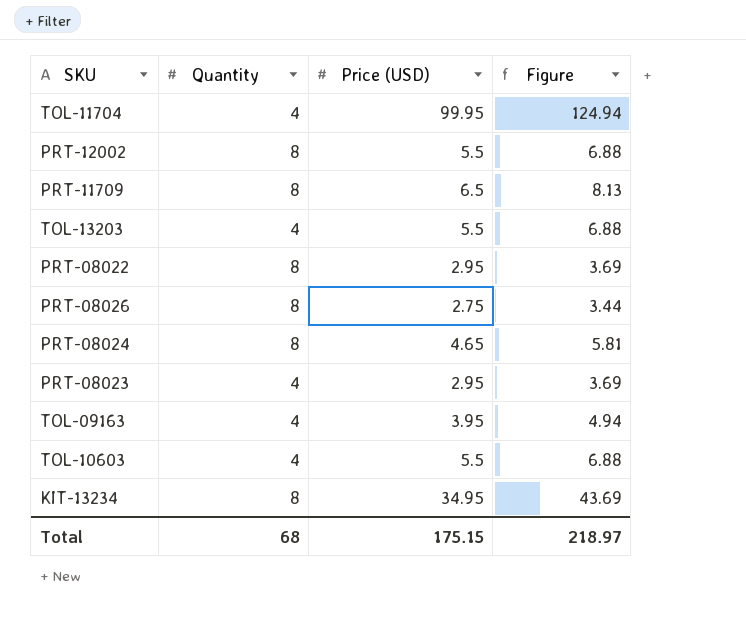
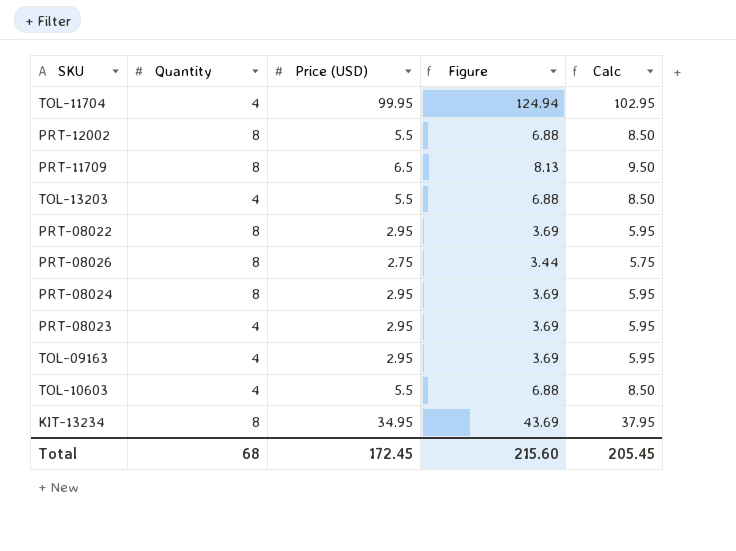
column Calc | formula: none -> [Price (USD)] + 3
PRT-08024 | Price (USD): 4.65 -> 2.95
PRT-08024 | Figure: 5.81 -> 3.69
TOL-09163 | Price (USD): 3.95 -> 2.95
TOL-09163 | Figure: 4.94 -> 3.69
Total | Price (USD): 175.15 -> 172.45
Total | Figure: 218.97 -> 215.60

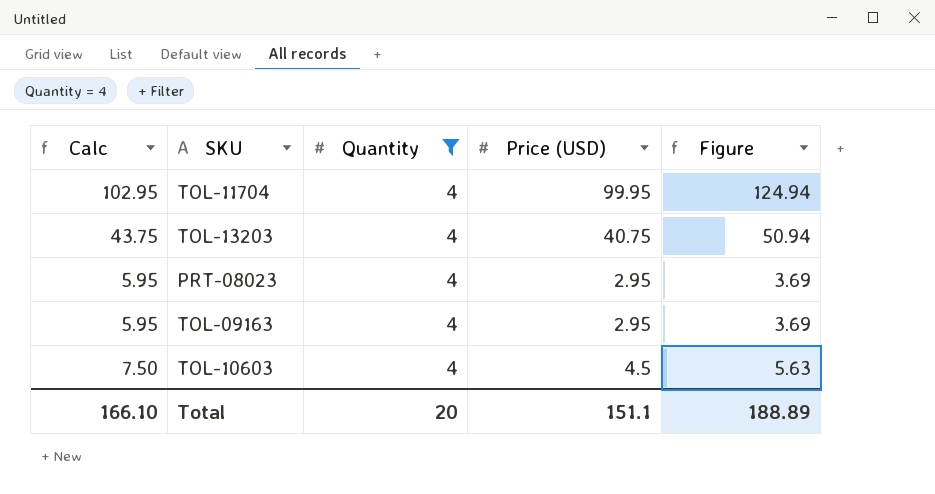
filter: none -> Quantity = 4
column Calc | position: 5 -> 1
TOL-13203 | Calc: 8.50 -> 43.75
TOL-13203 | Price (USD): 5.5 -> 40.75
TOL-13203 | Figure: 6.88 -> 50.94
TOL-10603 | Calc: 8.50 -> 7.50
TOL-10603 | Price (USD): 5.5 -> 4.5
TOL-10603 | Figure: 6.88 -> 5.63
Total | Calc: 205.45 -> 166.10
Total | Quantity: 68 -> 20
Total | Price (USD): 172.45 -> 151.1
Total | Figure: 215.60 -> 188.89

